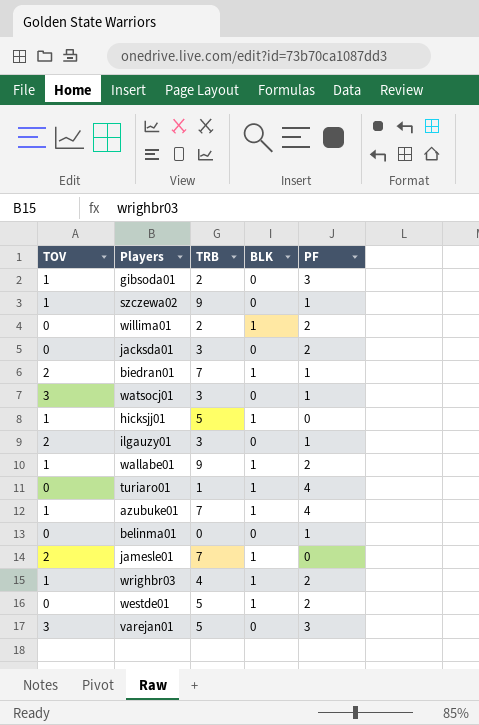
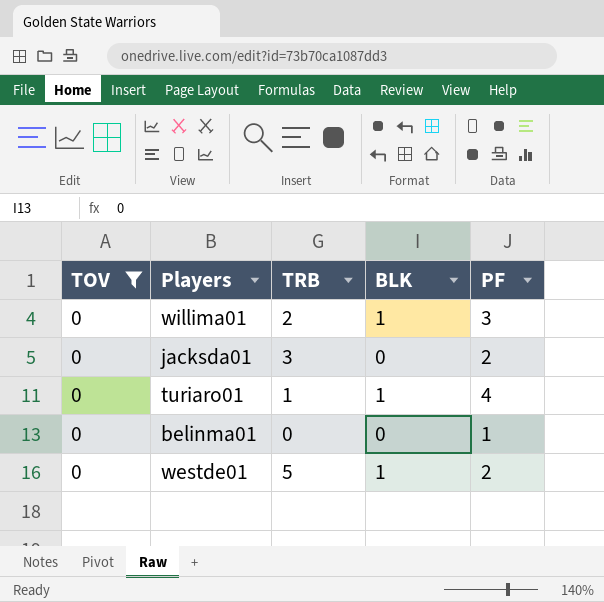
filter: none -> TOV = 0
willima01 | PF: 2 -> 3

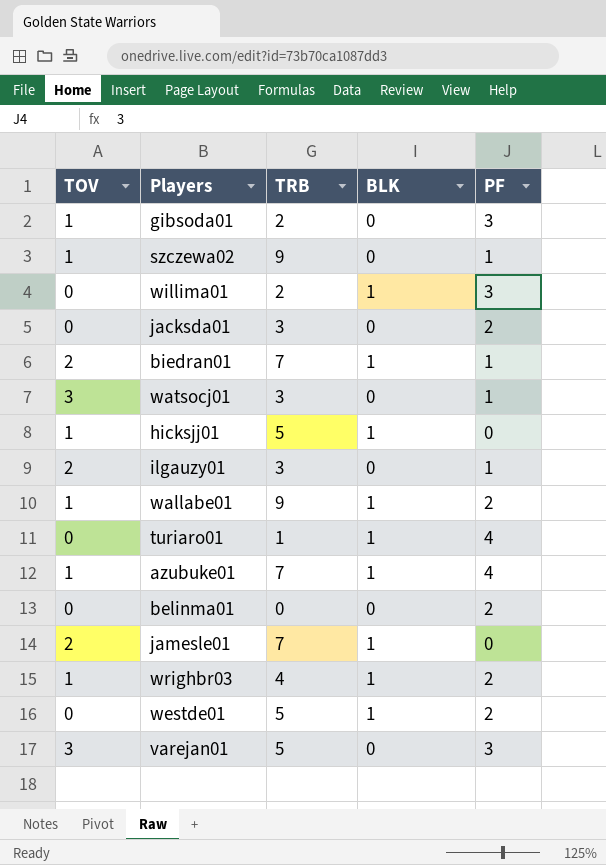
filter: TOV = 0 -> none
belinma01 | PF: 1 -> 2

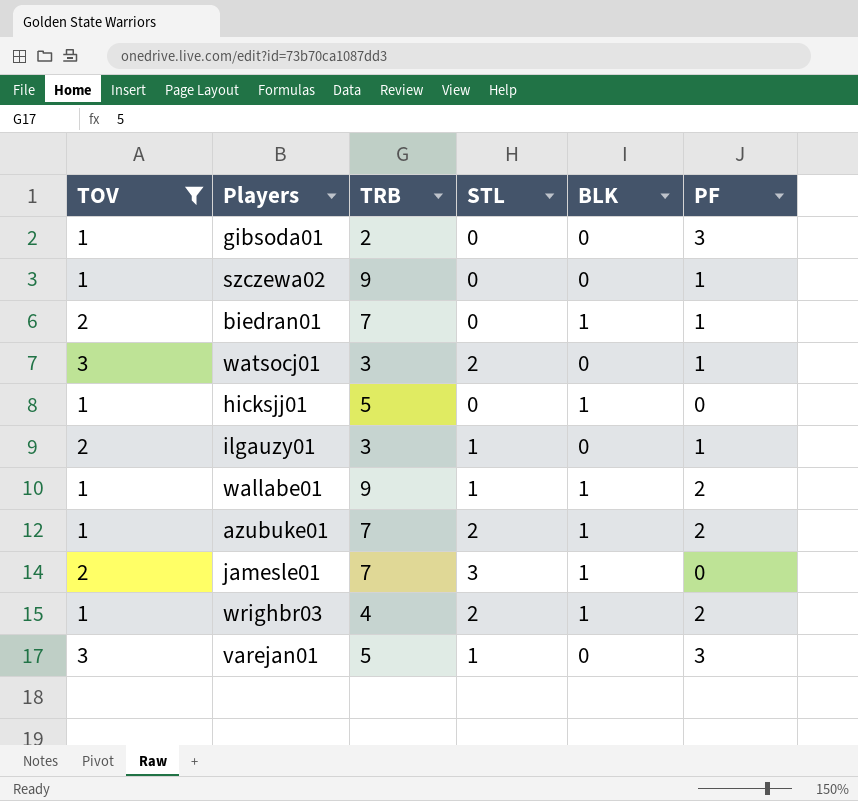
filter: none -> TOV != 0
column STL | position: none -> 4
azubuke01 | PF: 4 -> 2

